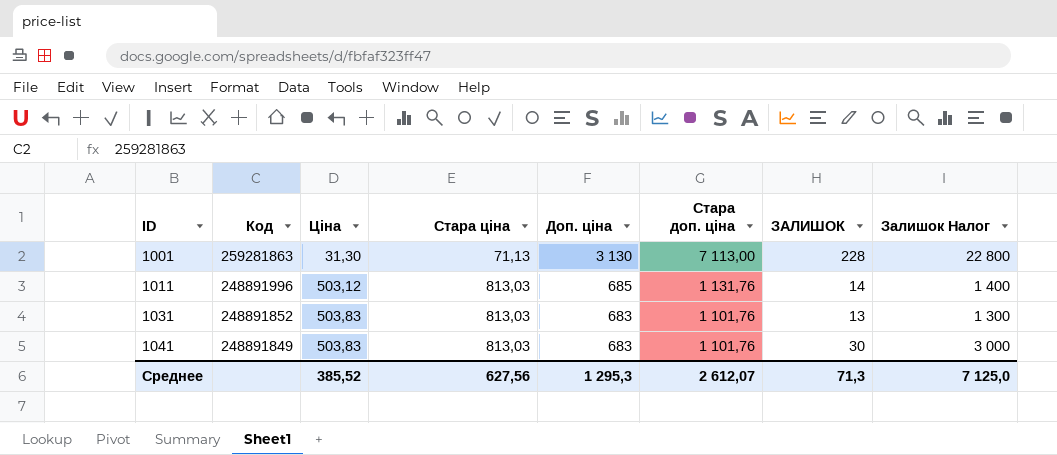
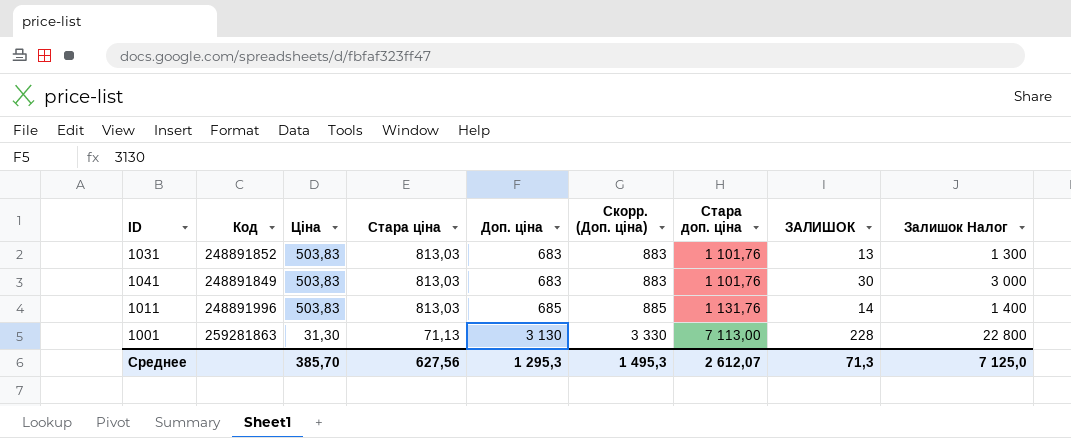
row order: ID ascending -> Ціна descending
column Скорр. (Доп. ціна) | formula: none -> [Доп. ціна] + 200
1011 | Ціна: 503,12 -> 503,83
Среднее | Ціна: 385,52 -> 385,70

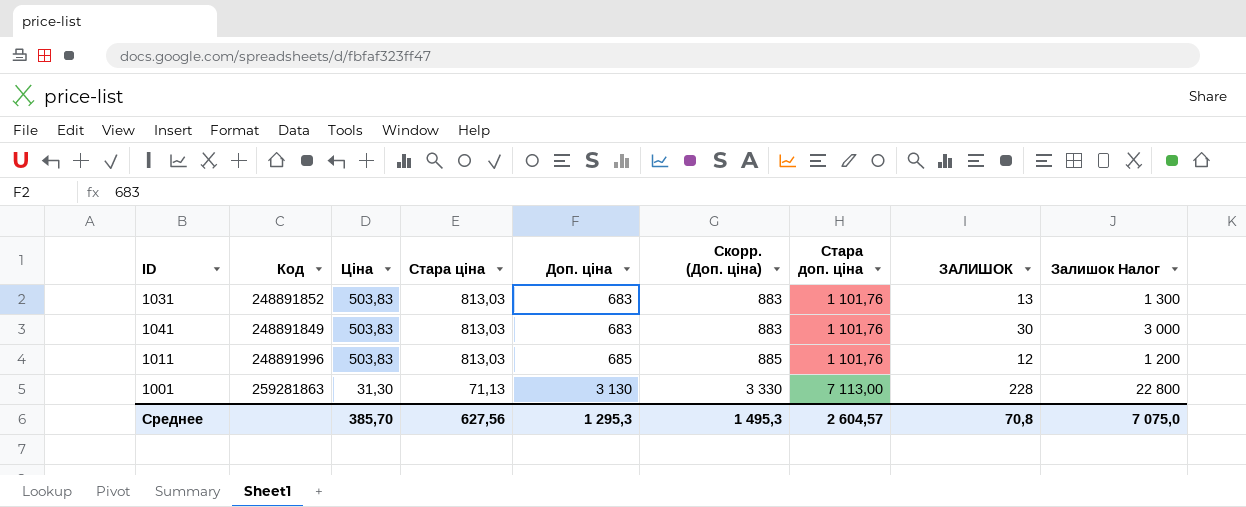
1011 | Стара доп. ціна: 1 131,76 -> 1 101,76
1011 | ЗАЛИШОК: 14 -> 12
1011 | Залишок Налог: 1 400 -> 1 200
Среднее | Стара доп. ціна: 2 612,07 -> 2 604,57
Среднее | ЗАЛИШОК: 71,3 -> 70,8
Среднее | Залишок Налог: 7 125,0 -> 7 075,0

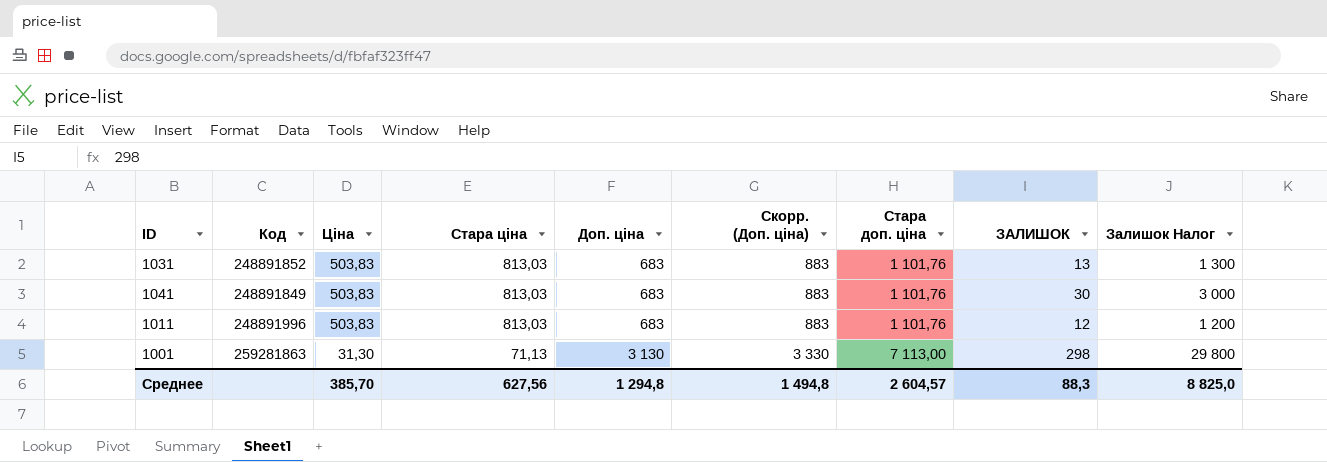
1011 | Доп. ціна: 685 -> 683
1011 | Скорр. (Доп. ціна): 885 -> 883
1001 | ЗАЛИШОК: 228 -> 298
1001 | Залишок Налог: 22 800 -> 29 800
Среднее | Доп. ціна: 1 295,3 -> 1 294,8
Среднее | Скорр. (Доп. ціна): 1 495,3 -> 1 494,8
Среднее | ЗАЛИШОК: 70,8 -> 88,3
Среднее | Залишок Налог: 7 075,0 -> 8 825,0

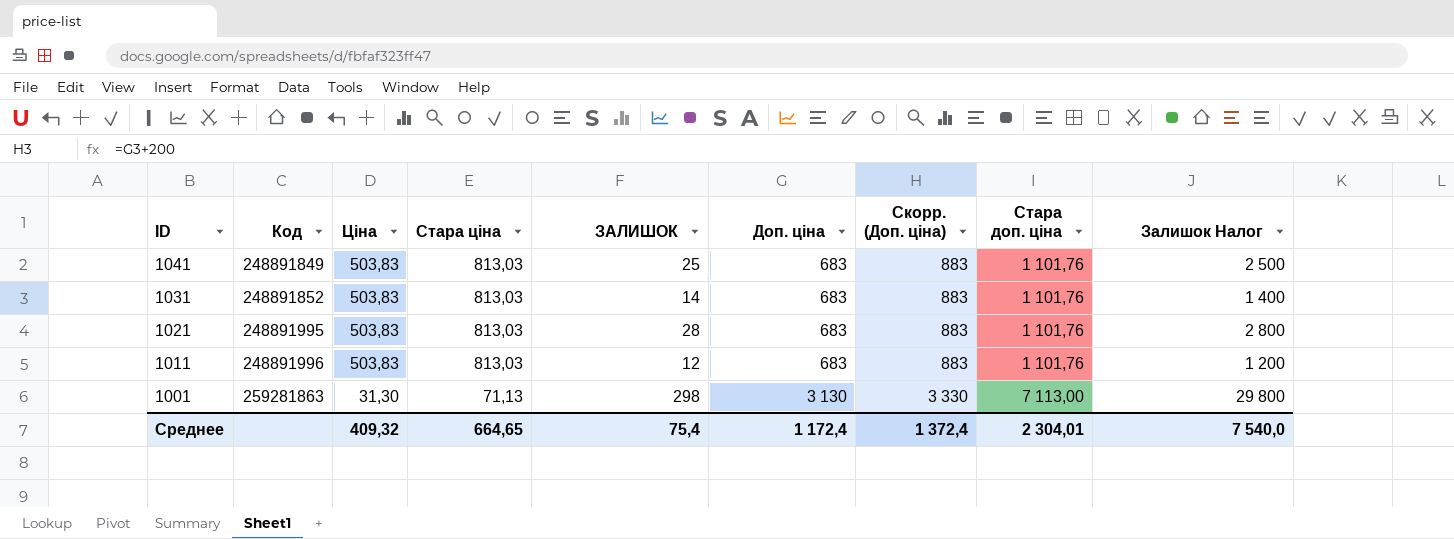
row order: Ціна descending -> ID descending
column ЗАЛИШОК | position: 8 -> 5
1041 | ЗАЛИШОК: 30 -> 25
1041 | Залишок Налог: 3 000 -> 2 500
1031 | ЗАЛИШОК: 13 -> 14
1031 | Залишок Налог: 1 300 -> 1 400
row 1021: none -> 248891995 | 503,83 | 813,03 | 28 | 683 | 883 | 1 101,76 | 2 800
Среднее | Ціна: 385,70 -> 409,32
Среднее | Стара ціна: 627,56 -> 664,65
Среднее | ЗАЛИШОК: 88,3 -> 75,4
Среднее | Доп. ціна: 1 294,8 -> 1 172,4
Среднее | Скорр. (Доп. ціна): 1 494,8 -> 1 372,4
Среднее | Стара доп. ціна: 2 604,57 -> 2 304,01
Среднее | Залишок Налог: 8 825,0 -> 7 540,0

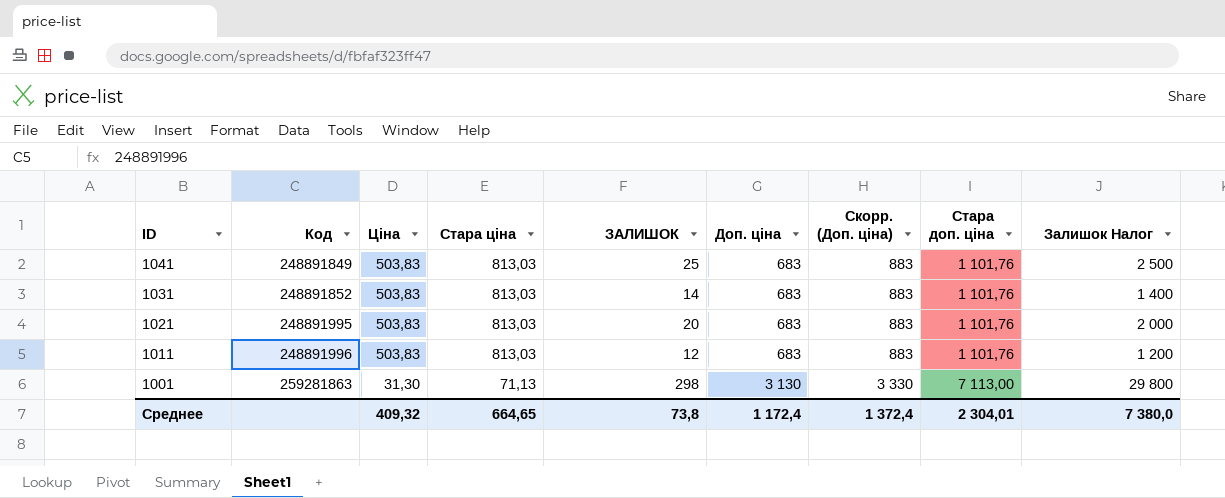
1021 | ЗАЛИШОК: 28 -> 20
1021 | Залишок Налог: 2 800 -> 2 000
Среднее | ЗАЛИШОК: 75,4 -> 73,8
Среднее | Залишок Налог: 7 540,0 -> 7 380,0

